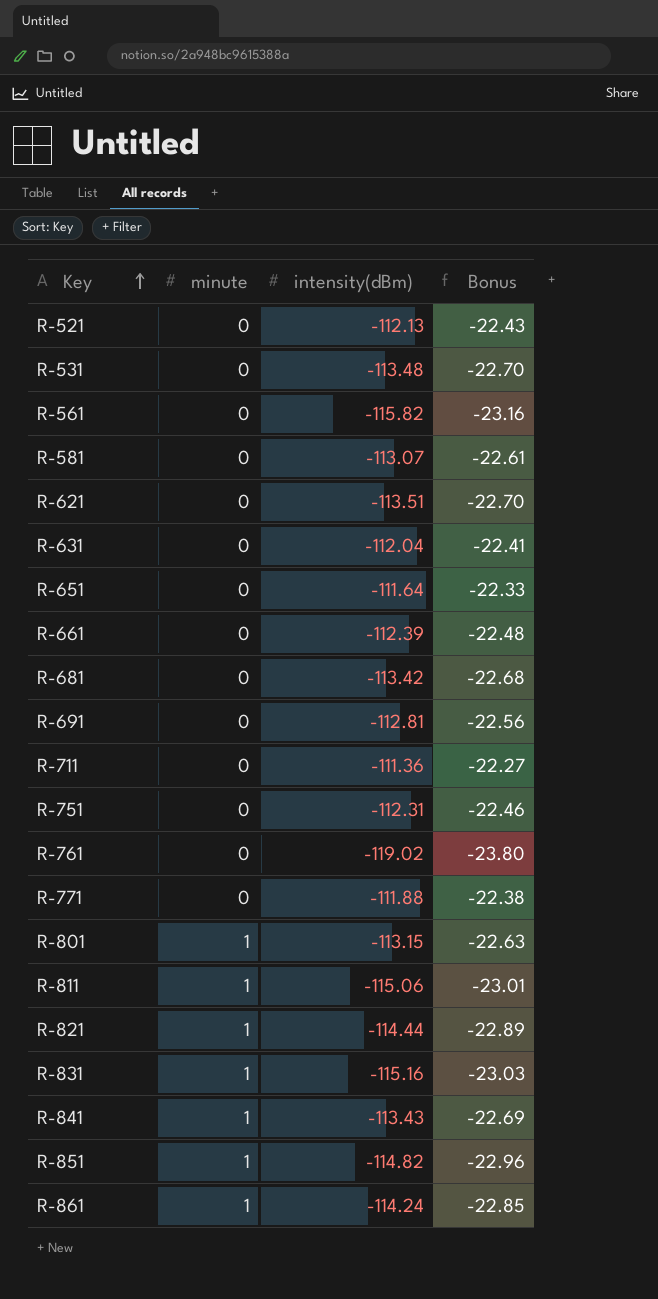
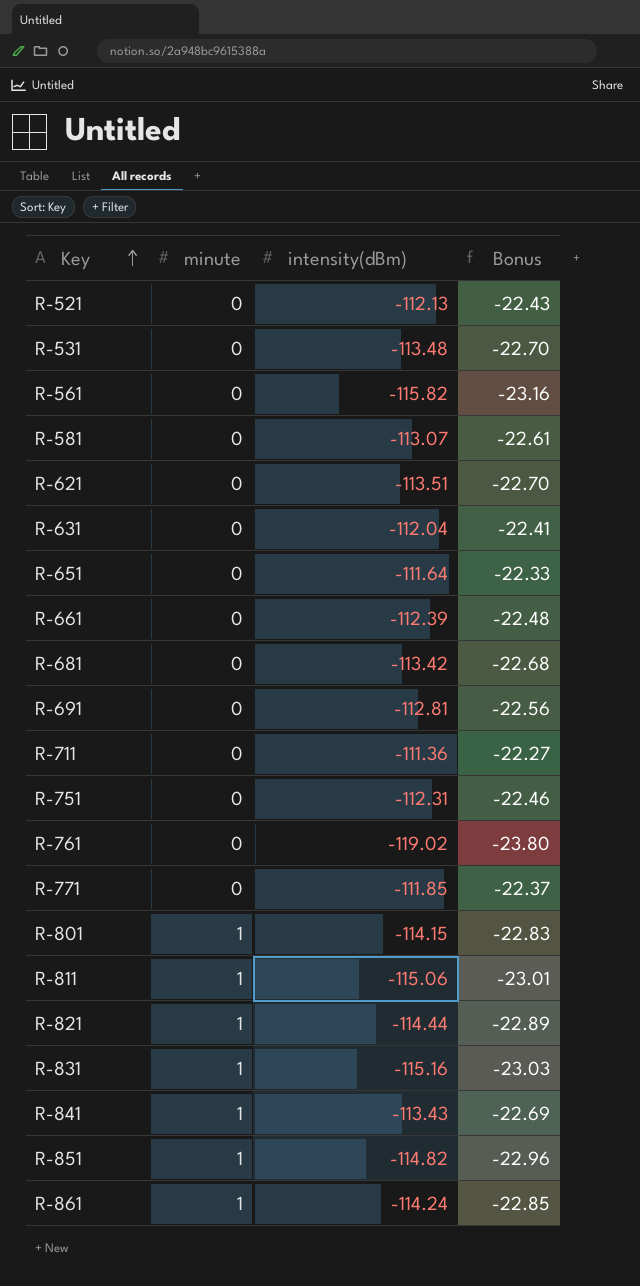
R-771 | intensity(dBm): -111.88 -> -111.85
R-771 | Bonus: -22.38 -> -22.37
R-801 | intensity(dBm): -113.15 -> -114.15
R-801 | Bonus: -22.63 -> -22.83

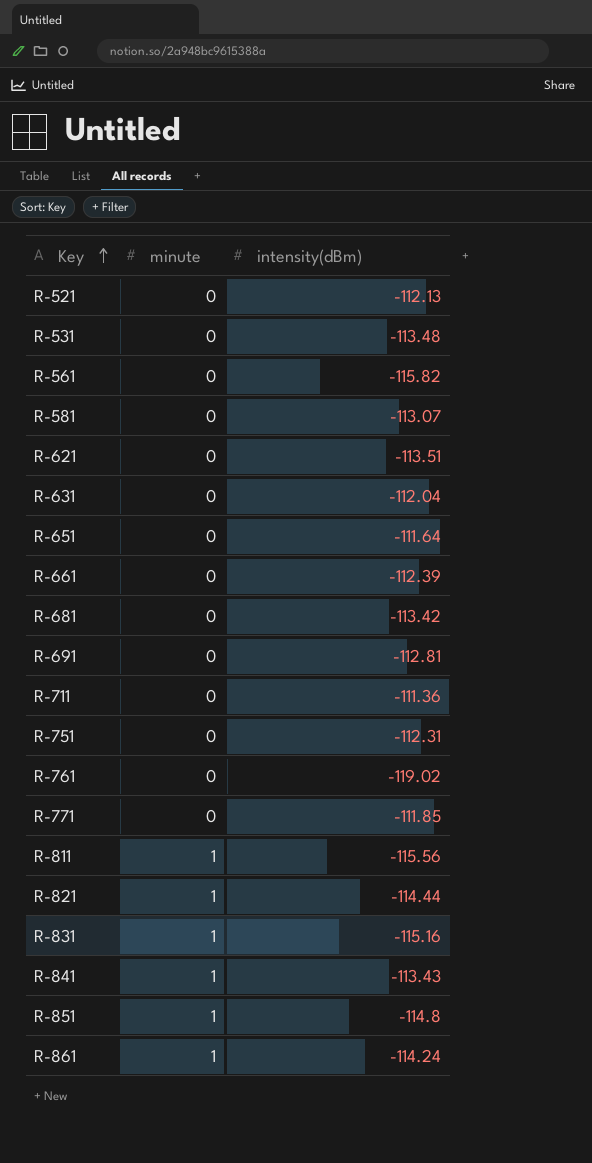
column Bonus | formula: [intensity(dBm)] * 0.2 -> none
row R-801: 1 | -114.15 | -22.83 -> none
R-811 | intensity(dBm): -115.06 -> -115.56
R-851 | intensity(dBm): -114.82 -> -114.8

